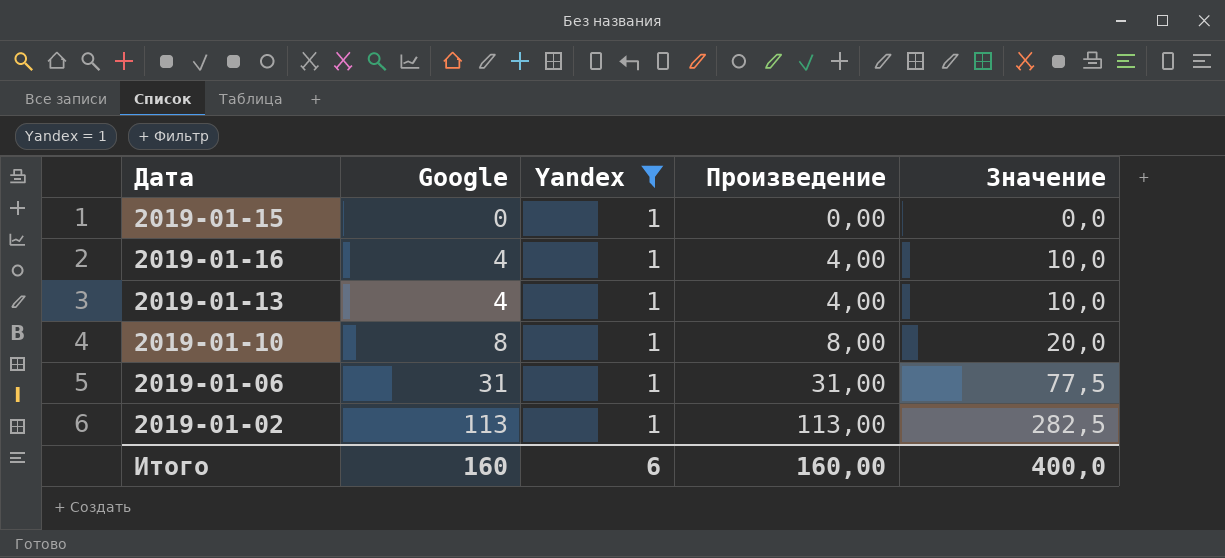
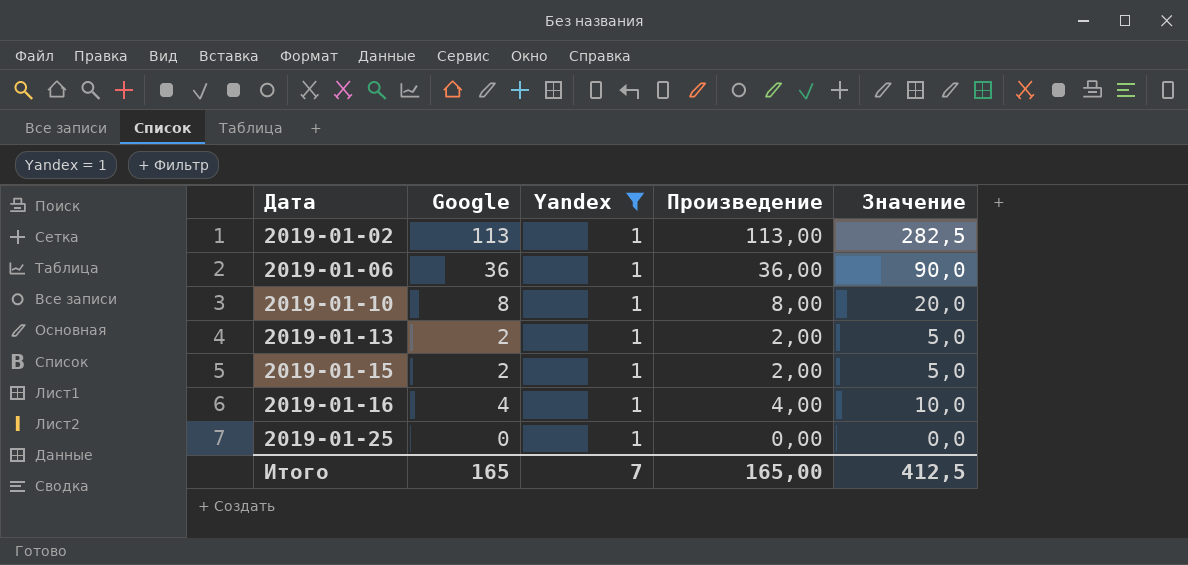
row order: Google ascending -> Дата ascending
2019-01-06 | Google: 31 -> 36
2019-01-06 | Произведение: 31,00 -> 36,00
2019-01-06 | Значение: 77,5 -> 90,0
2019-01-13 | Google: 4 -> 2
2019-01-13 | Произведение: 4,00 -> 2,00
2019-01-13 | Значение: 10,0 -> 5,0
2019-01-15 | Google: 0 -> 2
2019-01-15 | Произведение: 0,00 -> 2,00
2019-01-15 | Значение: 0,0 -> 5,0
row 2019-01-25: none -> 0 | 1 | 0,00 | 0,0
Итого | Google: 160 -> 165
Итого | Yandex: 6 -> 7
Итого | Произведение: 160,00 -> 165,00
Итого | Значение: 400,0 -> 412,5

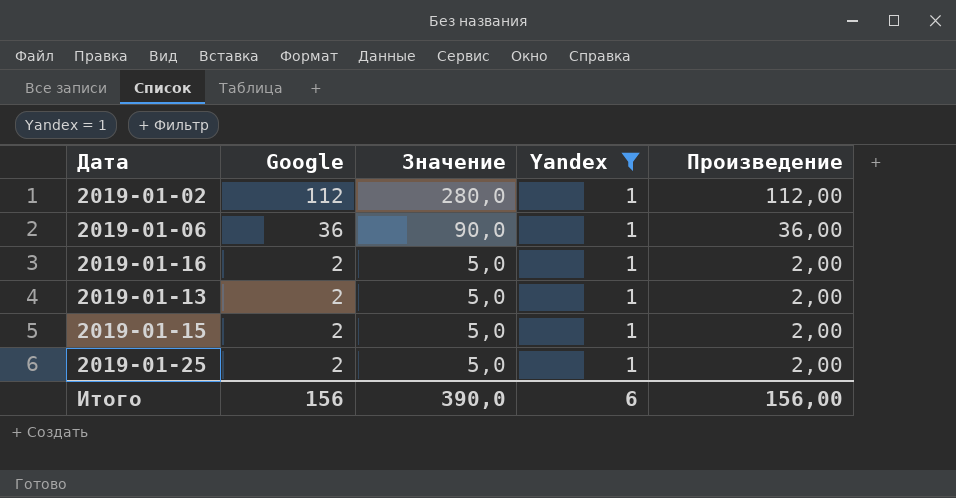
row order: Дата ascending -> Google descending
column Значение | position: 5 -> 3
row 2019-01-10: 8 | 1 | 8,00 | 20,0 -> none
2019-01-02 | Google: 113 -> 112
2019-01-02 | Значение: 282,5 -> 280,0
2019-01-02 | Произведение: 113,00 -> 112,00
2019-01-16 | Google: 4 -> 2
2019-01-16 | Значение: 10,0 -> 5,0
2019-01-16 | Произведение: 4,00 -> 2,00
2019-01-25 | Google: 0 -> 2
2019-01-25 | Значение: 0,0 -> 5,0
2019-01-25 | Произведение: 0,00 -> 2,00
Итого | Google: 165 -> 156
Итого | Значение: 412,5 -> 390,0
Итого | Yandex: 7 -> 6
Итого | Произведение: 165,00 -> 156,00

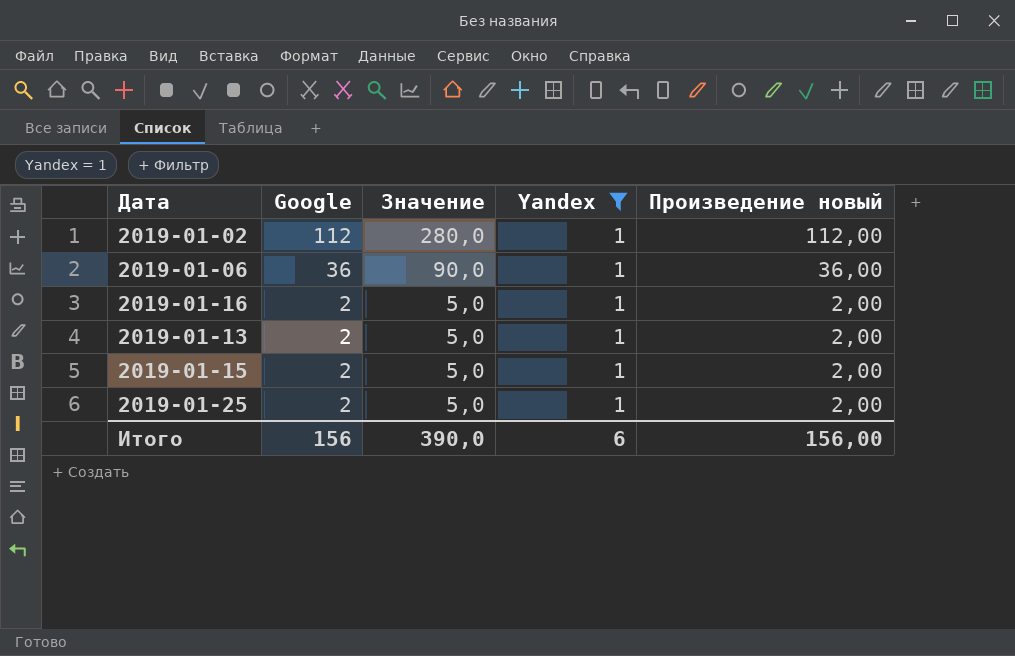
column name: Произведение -> Произведение новый

